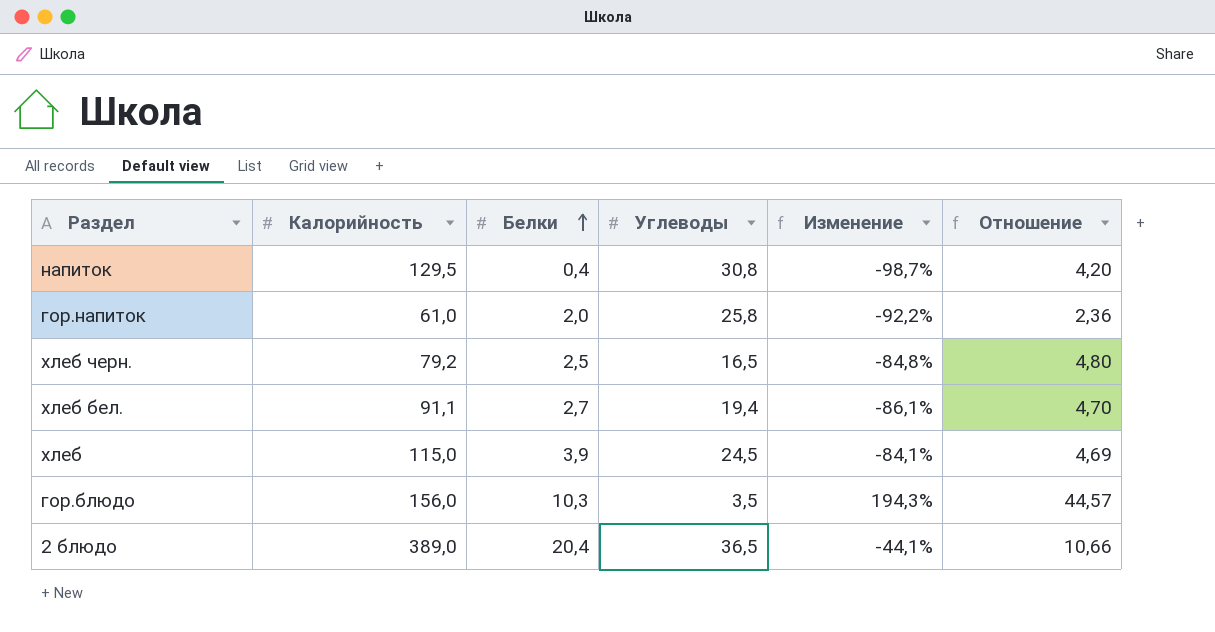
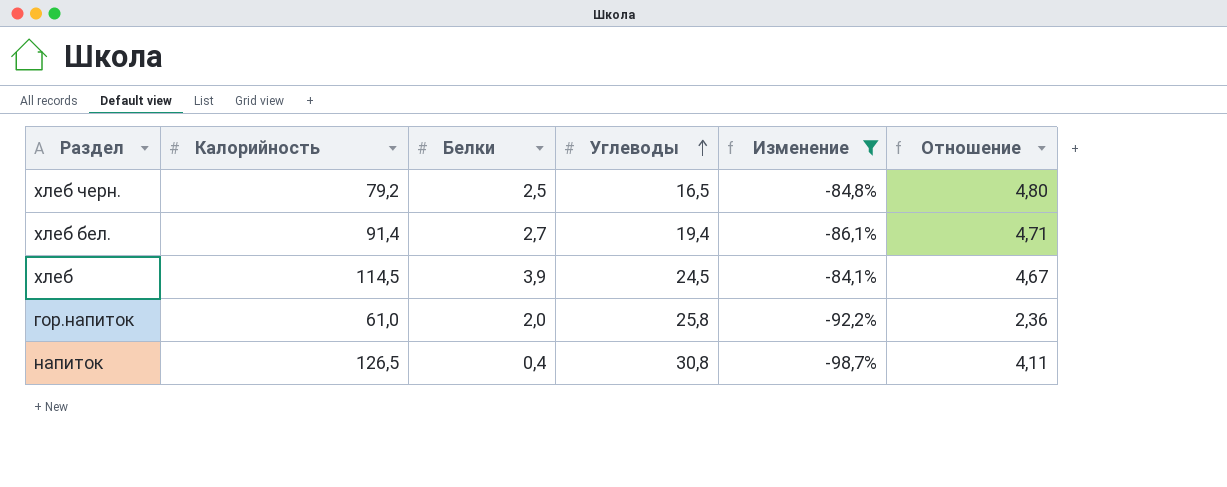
filter: none -> Изменение <= -84,1%
row order: Белки ascending -> Углеводы ascending
хлеб бел. | Калорийность: 91,1 -> 91,4
хлеб бел. | Отношение: 4,70 -> 4,71
хлеб | Калорийность: 115,0 -> 114,5
хлеб | Отношение: 4,69 -> 4,67
напиток | Калорийность: 129,5 -> 126,5
напиток | Отношение: 4,20 -> 4,11

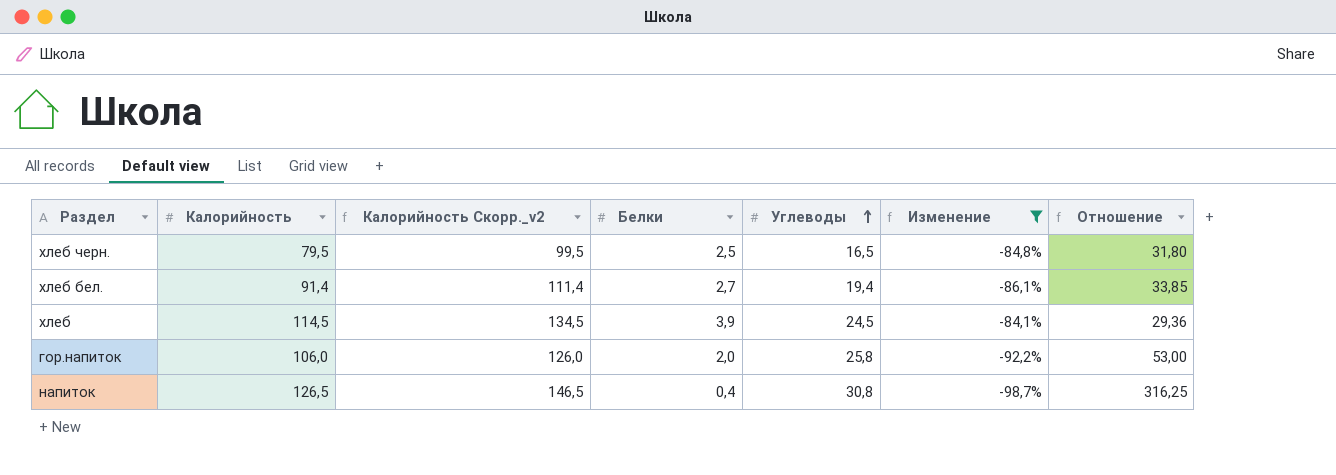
column Калорийность Скорр._v2 | formula: none -> [Калорийность] + 20
column Отношение | formula: [Калорийность] / [Углеводы] -> [Калорийность] / [Белки]
хлеб черн. | Калорийность: 79,2 -> 79,5
гор.напиток | Калорийность: 61,0 -> 106,0

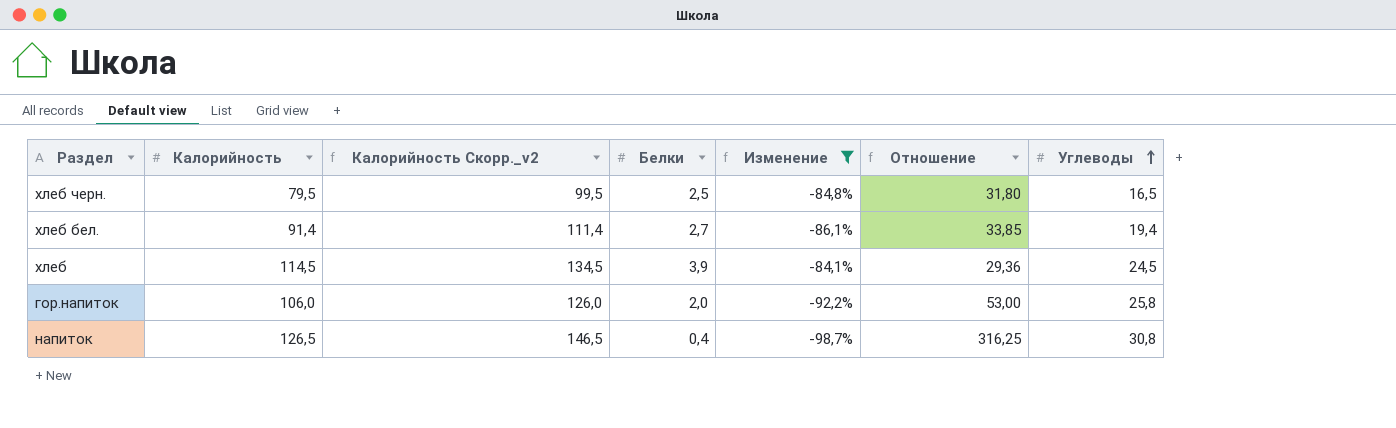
column Углеводы | position: 5 -> 7

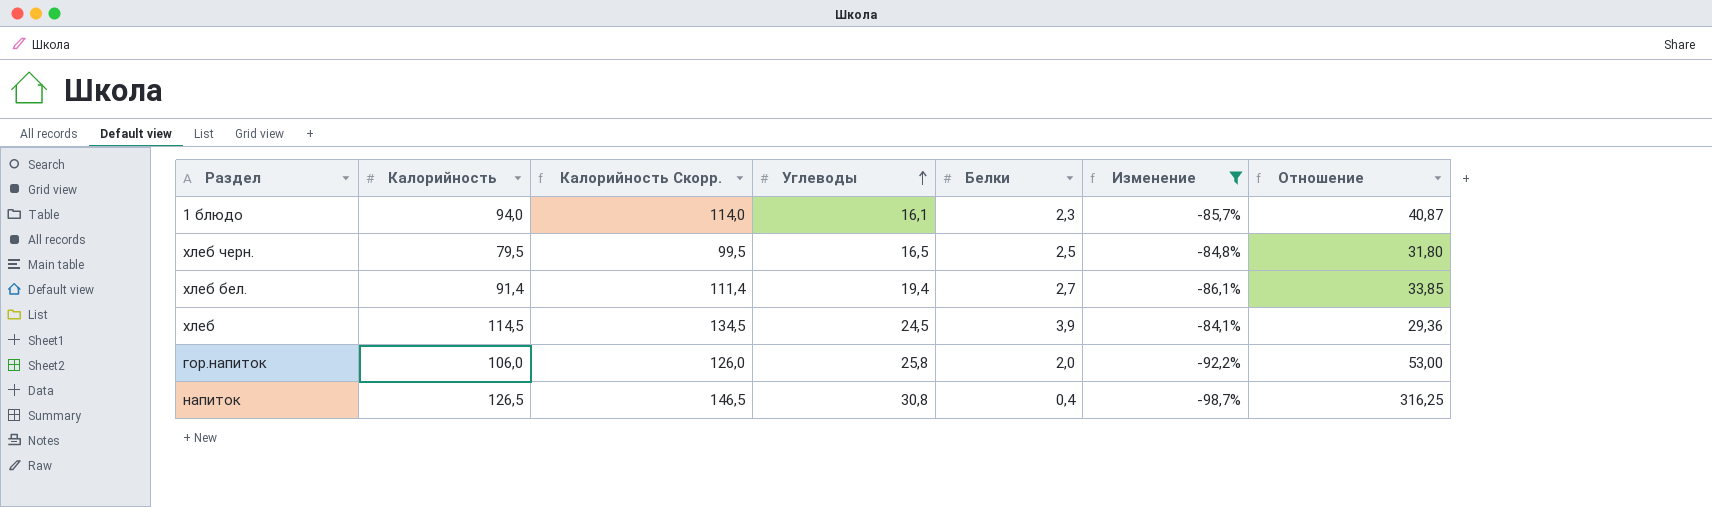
column name: Калорийность Скорр._v2 -> Калорийность Скорр.
column Углеводы | position: 7 -> 4
row 1 блюдо: none -> 94,0 | 114,0 | 16,1 | 2,3 | -85,7% | 40,87

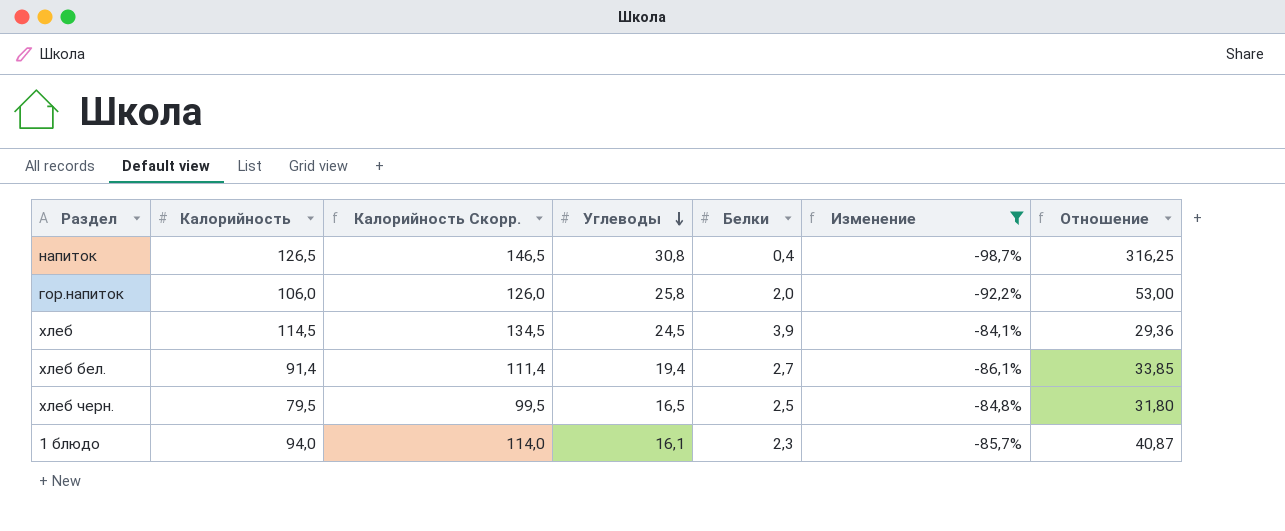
row order: Углеводы ascending -> Углеводы descending

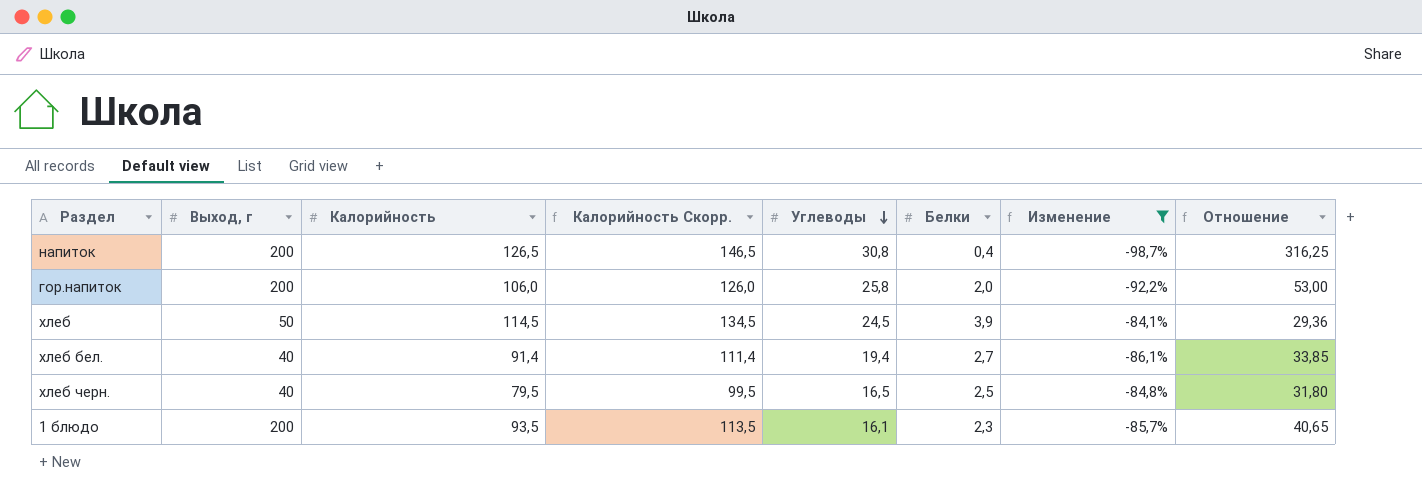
column Выход, г | position: none -> 2
1 блюдо | Калорийность: 94,0 -> 93,5
1 блюдо | Калорийность Скорр.: 114,0 -> 113,5
1 блюдо | Отношение: 40,87 -> 40,65

